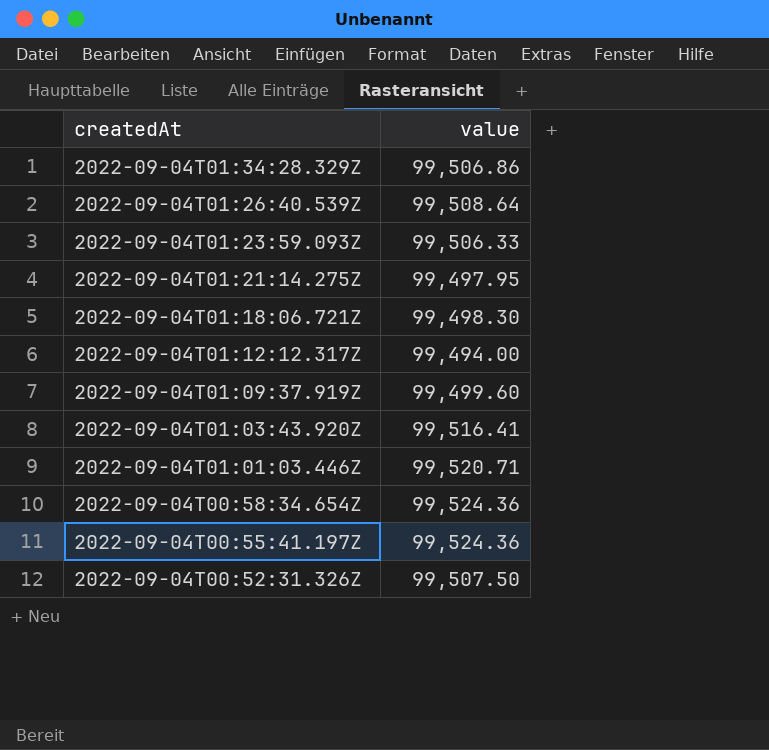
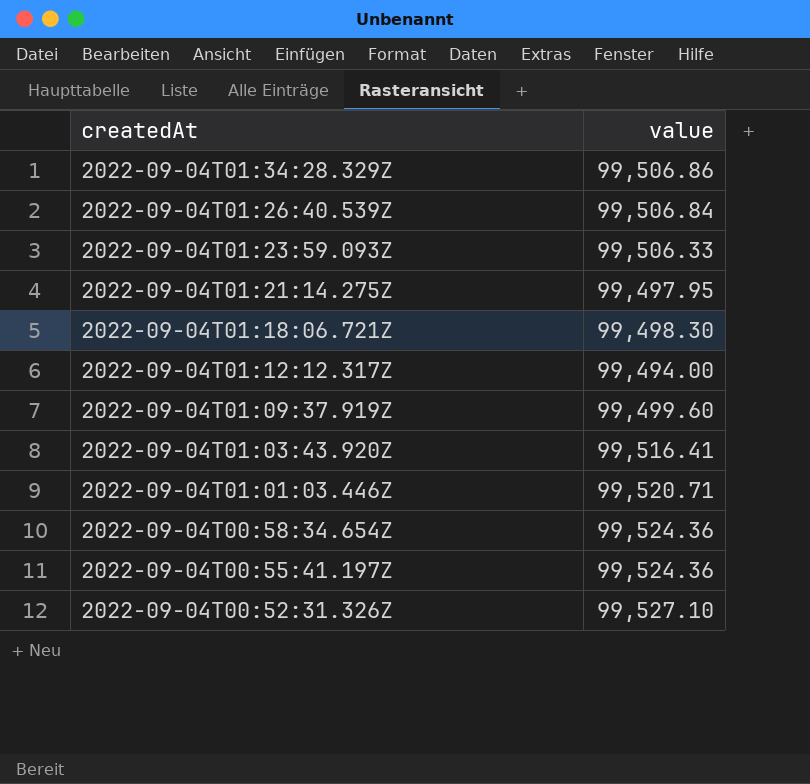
2022-09-04T01:26:40.539Z | value: 99,508.64 -> 99,506.84
2022-09-04T00:52:31.326Z | value: 99,507.50 -> 99,527.10

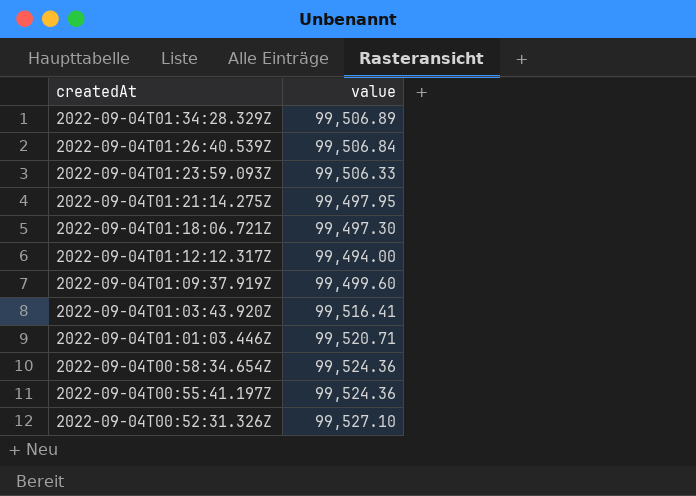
2022-09-04T01:34:28.329Z | value: 99,506.86 -> 99,506.89
2022-09-04T01:18:06.721Z | value: 99,498.30 -> 99,497.30

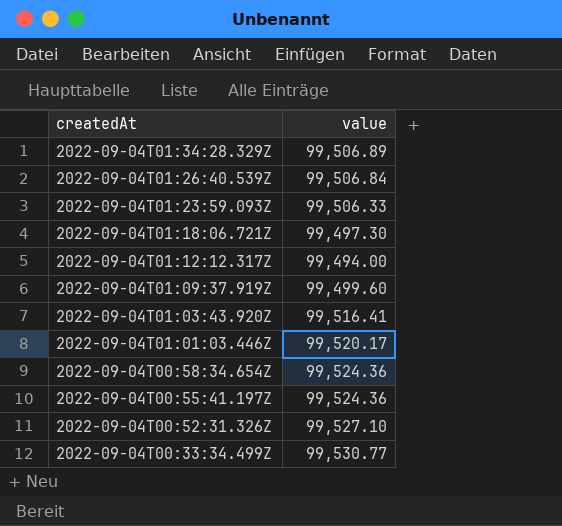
row 2022-09-04T01:21:14.275Z: 99,497.95 -> none
2022-09-04T01:01:03.446Z | value: 99,520.71 -> 99,520.17
row 2022-09-04T00:33:34.499Z: none -> 99,530.77

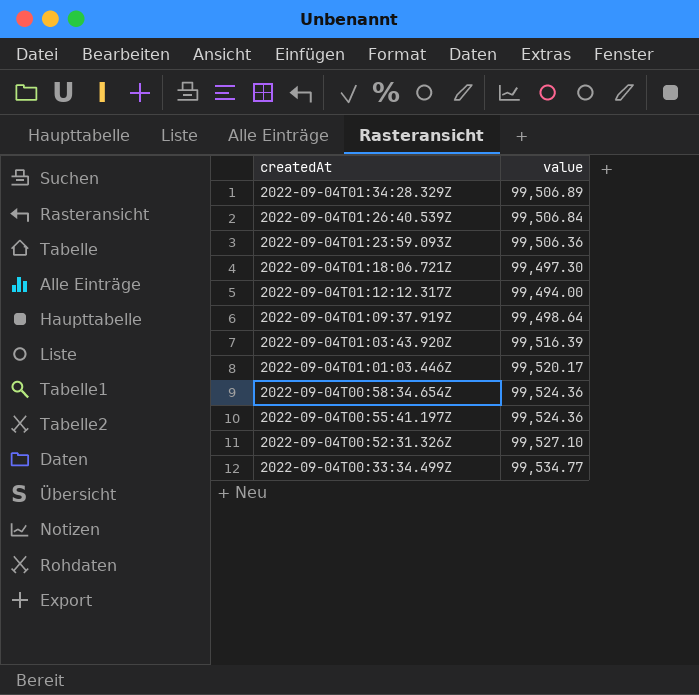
2022-09-04T01:23:59.093Z | value: 99,506.33 -> 99,506.36
2022-09-04T01:09:37.919Z | value: 99,499.60 -> 99,498.64
2022-09-04T01:03:43.920Z | value: 99,516.41 -> 99,516.39
2022-09-04T00:33:34.499Z | value: 99,530.77 -> 99,534.77

